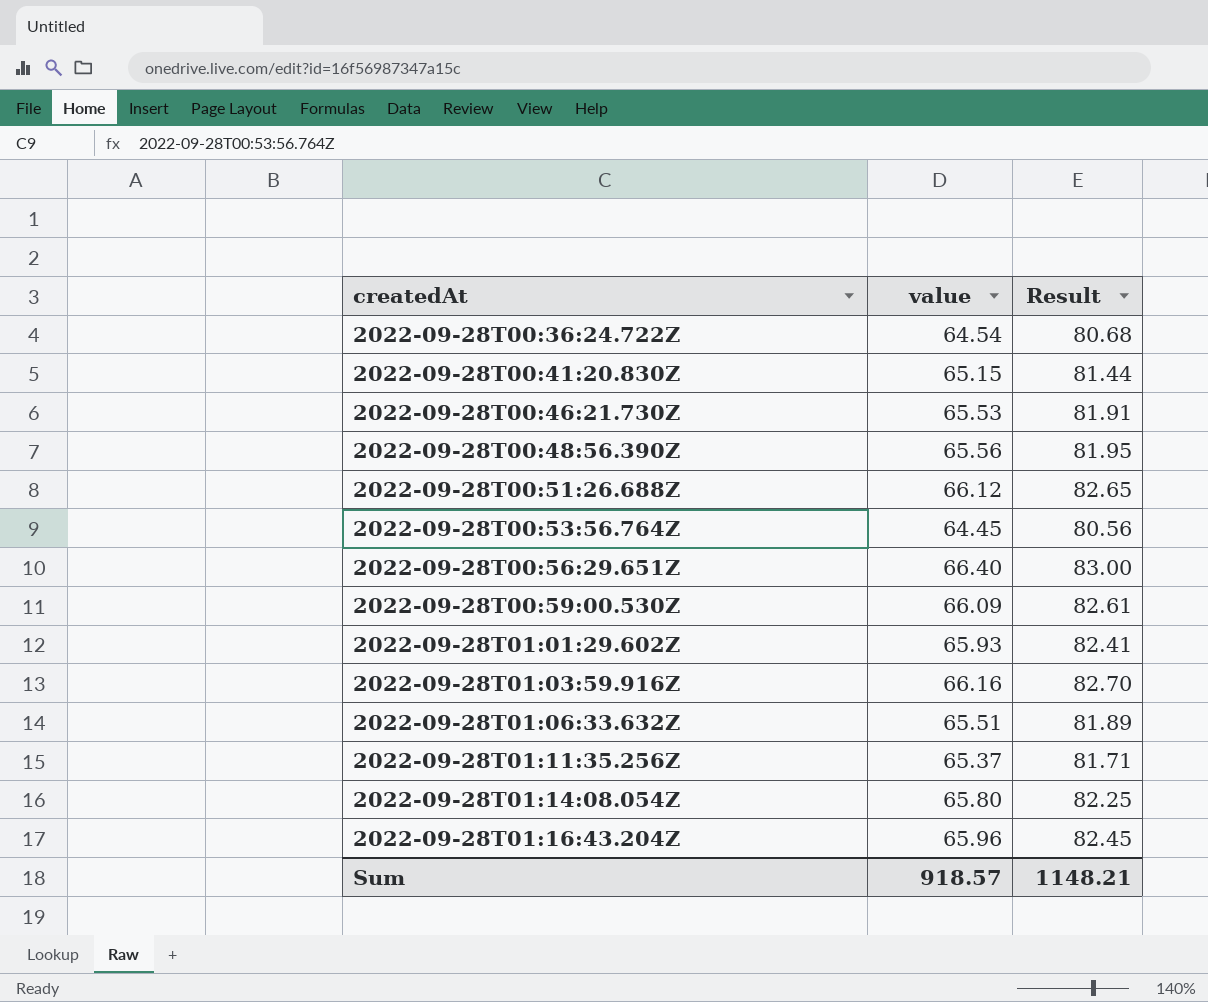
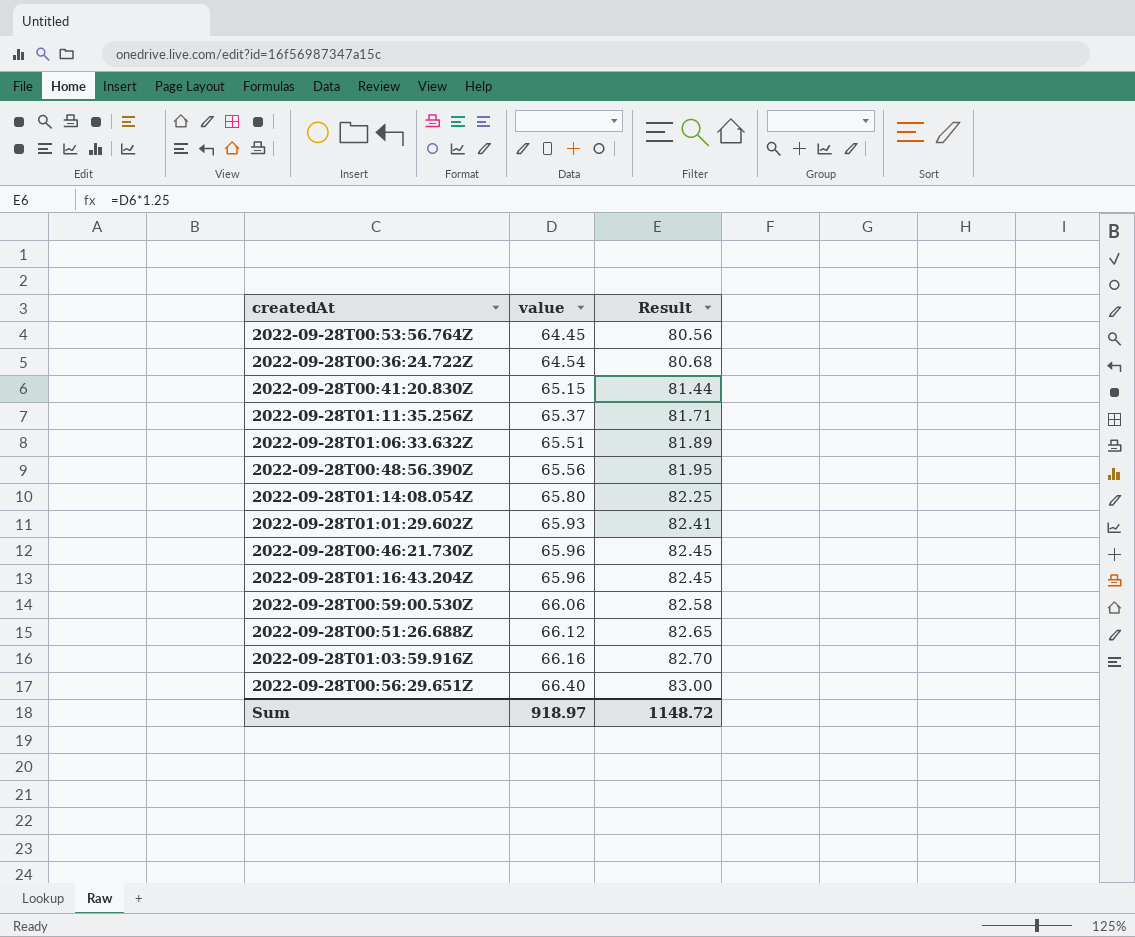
row order: createdAt ascending -> value ascending
2022-09-28T00:46:21.730Z | value: 65.53 -> 65.96
2022-09-28T00:46:21.730Z | Result: 81.91 -> 82.45
2022-09-28T00:59:00.530Z | value: 66.09 -> 66.06
2022-09-28T00:59:00.530Z | Result: 82.61 -> 82.58
Sum | value: 918.57 -> 918.97
Sum | Result: 1148.21 -> 1148.72

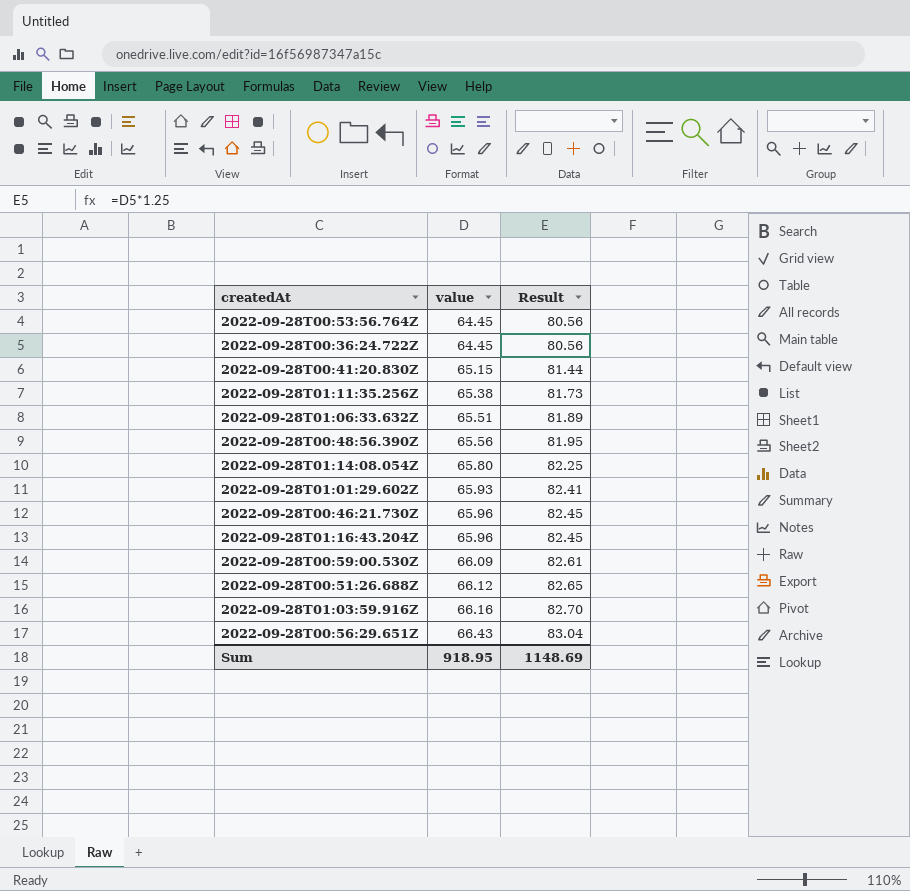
2022-09-28T00:36:24.722Z | value: 64.54 -> 64.45
2022-09-28T00:36:24.722Z | Result: 80.68 -> 80.56
2022-09-28T01:11:35.256Z | value: 65.37 -> 65.38
2022-09-28T01:11:35.256Z | Result: 81.71 -> 81.73
2022-09-28T00:59:00.530Z | value: 66.06 -> 66.09
2022-09-28T00:59:00.530Z | Result: 82.58 -> 82.61
2022-09-28T00:56:29.651Z | value: 66.40 -> 66.43
2022-09-28T00:56:29.651Z | Result: 83.00 -> 83.04
Sum | value: 918.97 -> 918.95
Sum | Result: 1148.72 -> 1148.69

